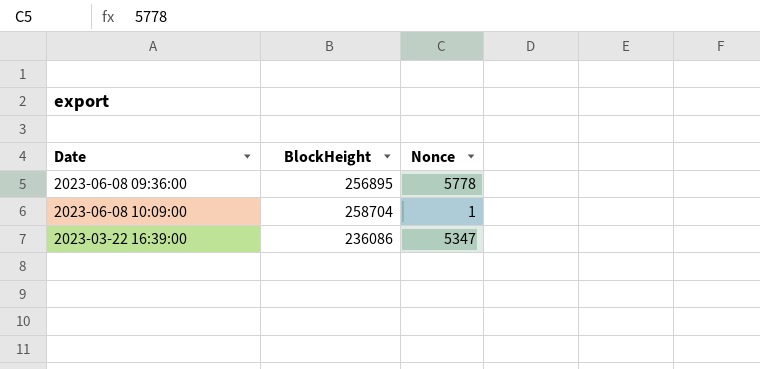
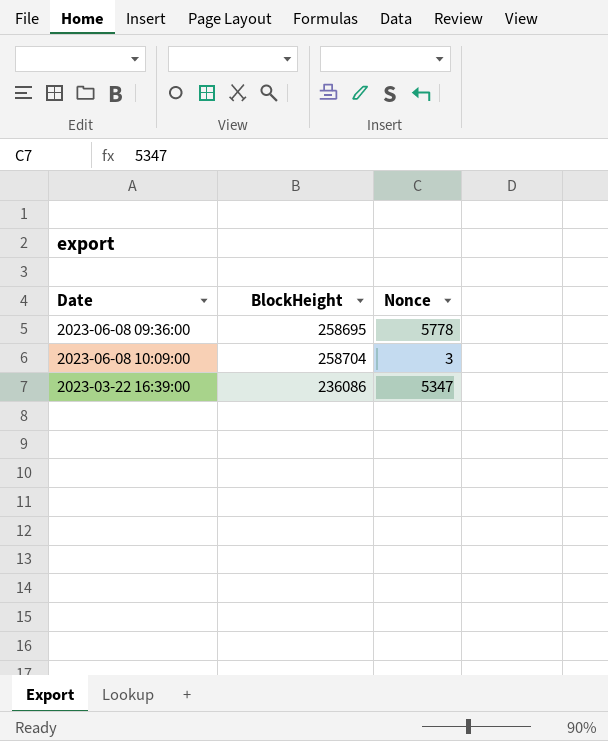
2023-06-08 09:36:00 | BlockHeight: 256895 -> 258695
2023-06-08 10:09:00 | Nonce: 1 -> 3

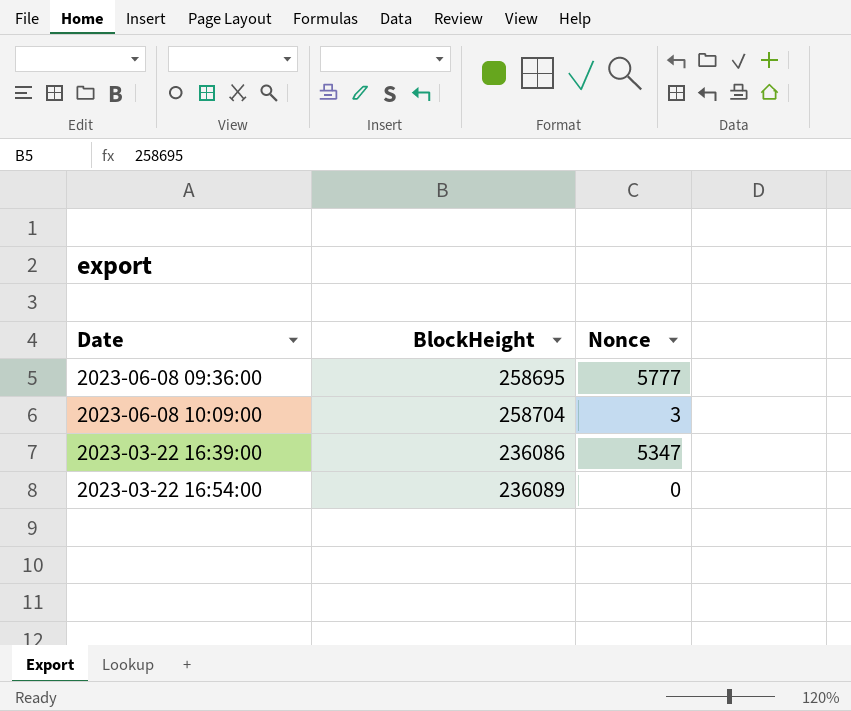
2023-06-08 09:36:00 | Nonce: 5778 -> 5777
row 2023-03-22 16:54:00: none -> 236089 | 0

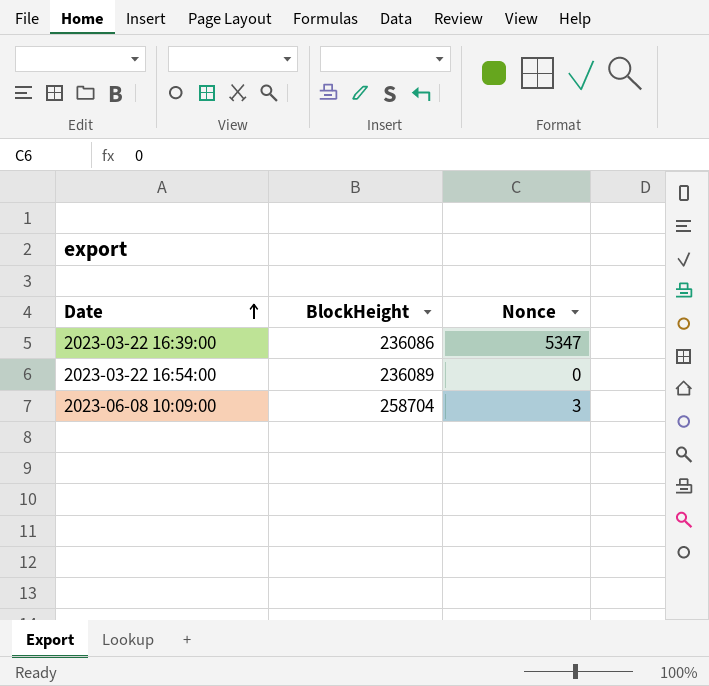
row order: none -> Date ascending
row 2023-06-08 09:36:00: 258695 | 5777 -> none

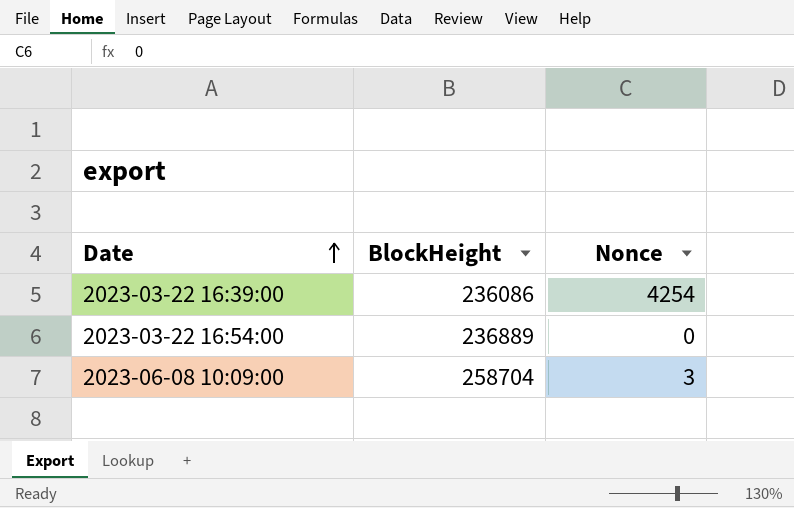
2023-03-22 16:39:00 | Nonce: 5347 -> 4254
2023-03-22 16:54:00 | BlockHeight: 236089 -> 236889

